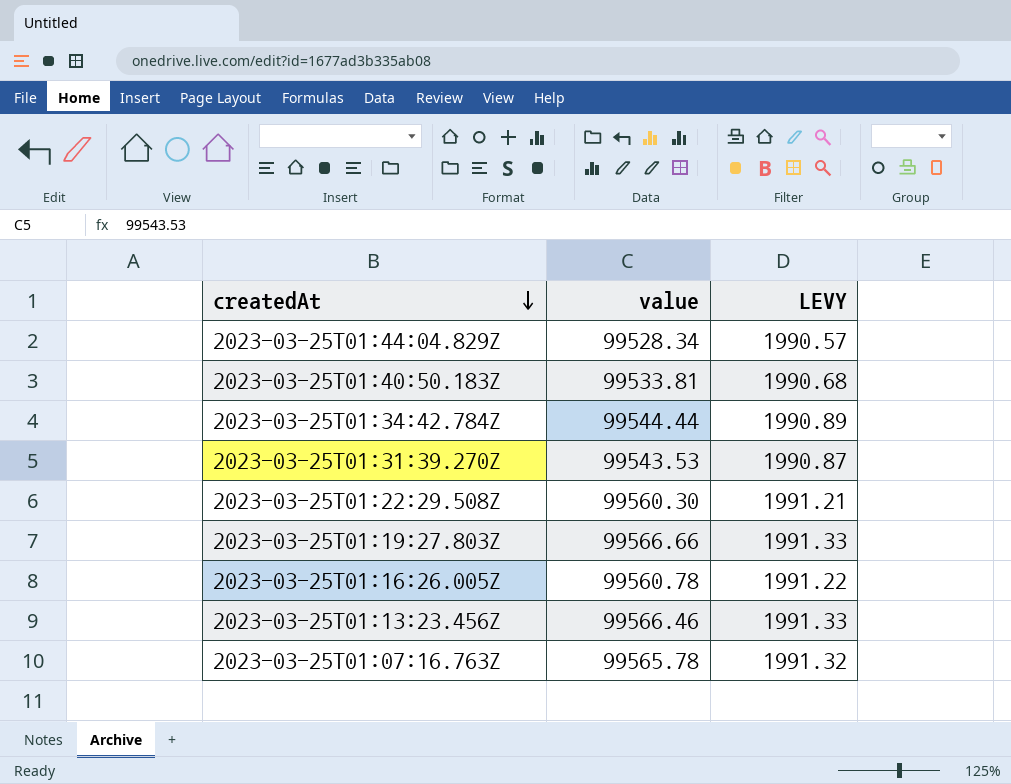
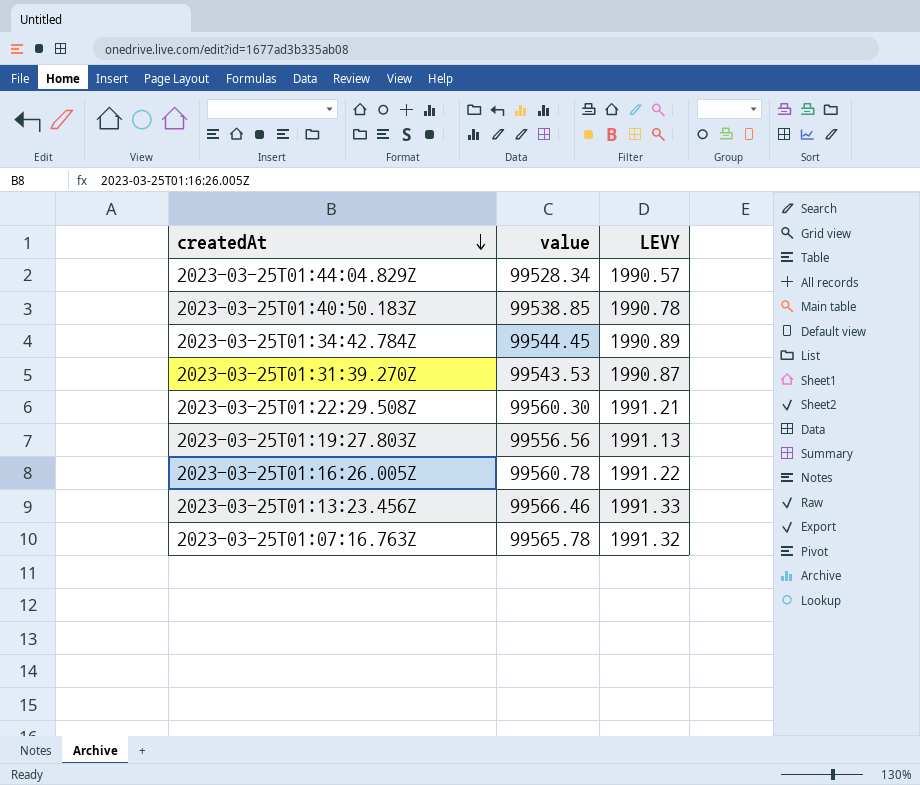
2023-03-25T01:40:50.183Z | value: 99533.81 -> 99538.85
2023-03-25T01:40:50.183Z | LEVY: 1990.68 -> 1990.78
2023-03-25T01:34:42.784Z | value: 99544.44 -> 99544.45
2023-03-25T01:19:27.803Z | value: 99566.66 -> 99556.56
2023-03-25T01:19:27.803Z | LEVY: 1991.33 -> 1991.13

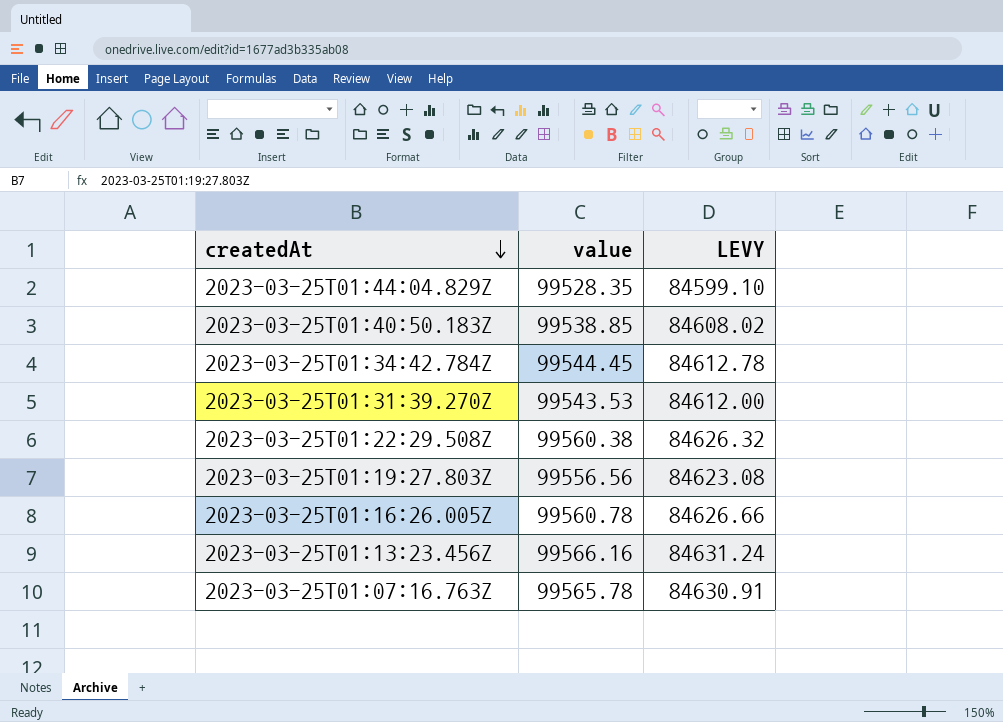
column LEVY | formula: [value] * 0.02 -> [value] * 0.85
2023-03-25T01:44:04.829Z | value: 99528.34 -> 99528.35
2023-03-25T01:22:29.508Z | value: 99560.30 -> 99560.38
2023-03-25T01:13:23.456Z | value: 99566.46 -> 99566.16

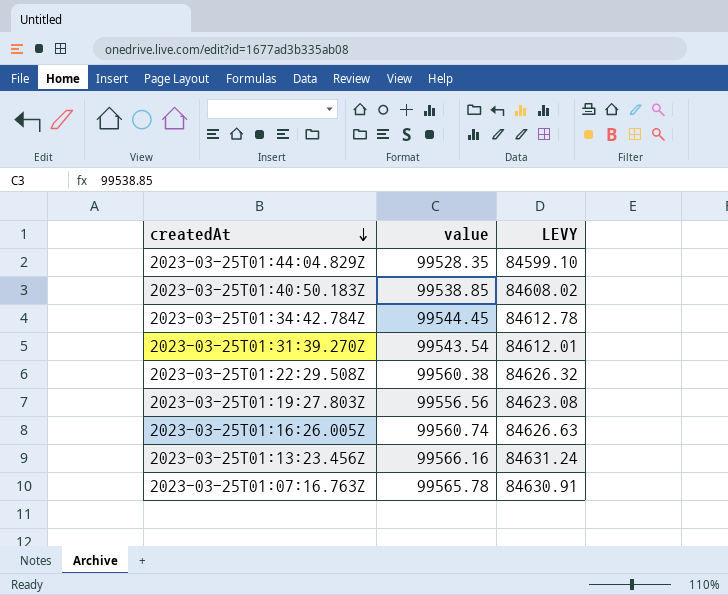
2023-03-25T01:31:39.270Z | value: 99543.53 -> 99543.54
2023-03-25T01:31:39.270Z | LEVY: 84612.00 -> 84612.01
2023-03-25T01:16:26.005Z | value: 99560.78 -> 99560.74
2023-03-25T01:16:26.005Z | LEVY: 84626.66 -> 84626.63

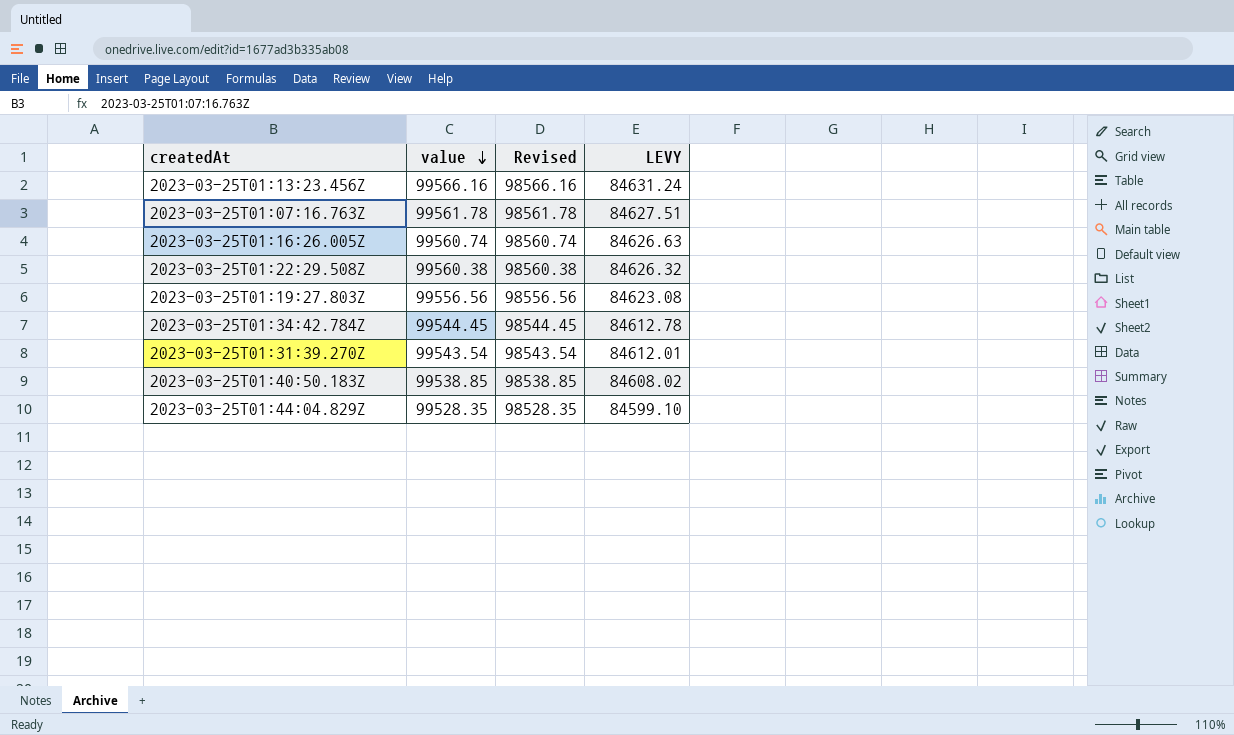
row order: createdAt descending -> value descending
column Revised | formula: none -> [value] - 1000
2023-03-25T01:07:16.763Z | value: 99565.78 -> 99561.78
2023-03-25T01:07:16.763Z | LEVY: 84630.91 -> 84627.51

